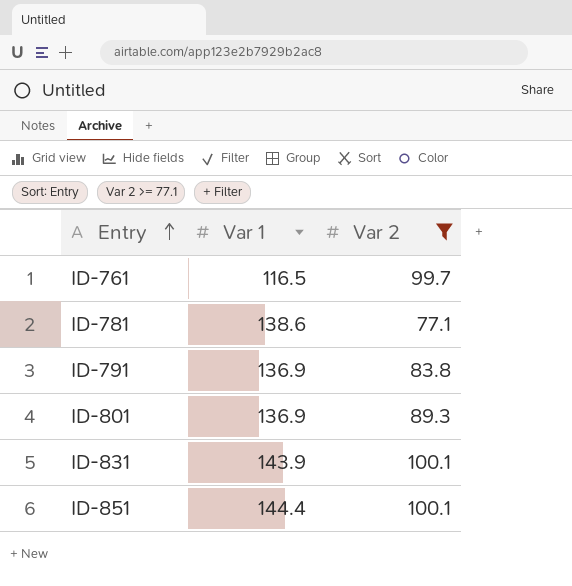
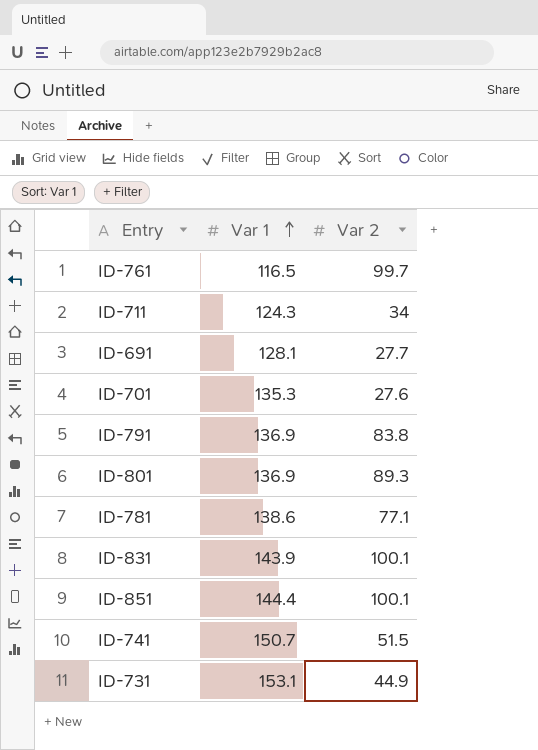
filter: Var 2 >= 77.1 -> none
row order: Entry ascending -> Var 1 ascending

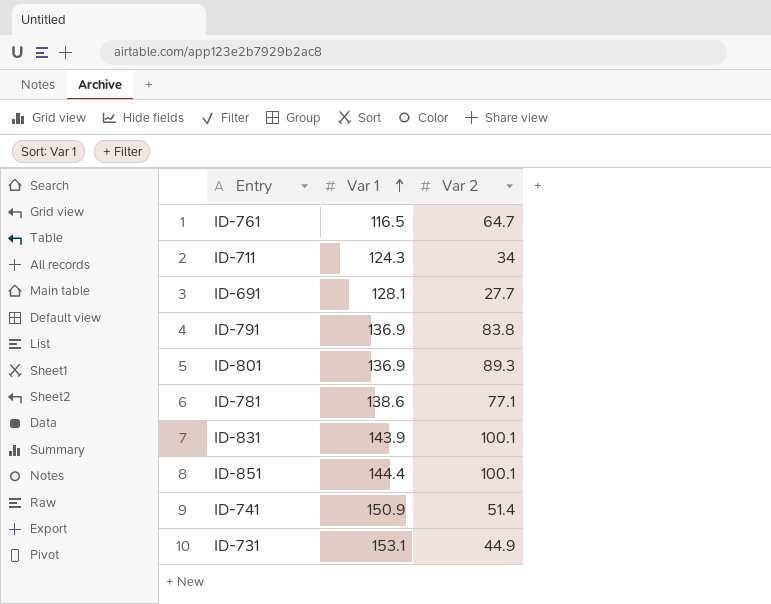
row ID-701: 135.3 | 27.6 -> none
ID-761 | Var 2: 99.7 -> 64.7
ID-741 | Var 1: 150.7 -> 150.9
ID-741 | Var 2: 51.5 -> 51.4

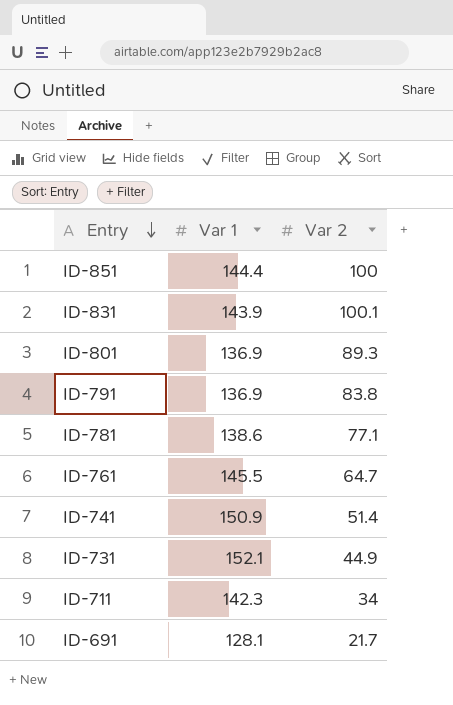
row order: Var 1 ascending -> Entry descending
ID-851 | Var 2: 100.1 -> 100
ID-761 | Var 1: 116.5 -> 145.5
ID-731 | Var 1: 153.1 -> 152.1
ID-711 | Var 1: 124.3 -> 142.3
ID-691 | Var 2: 27.7 -> 21.7

